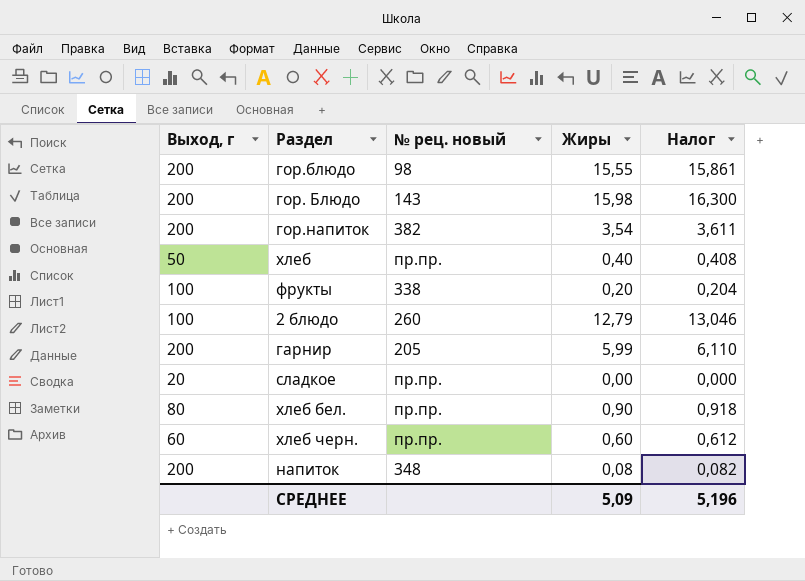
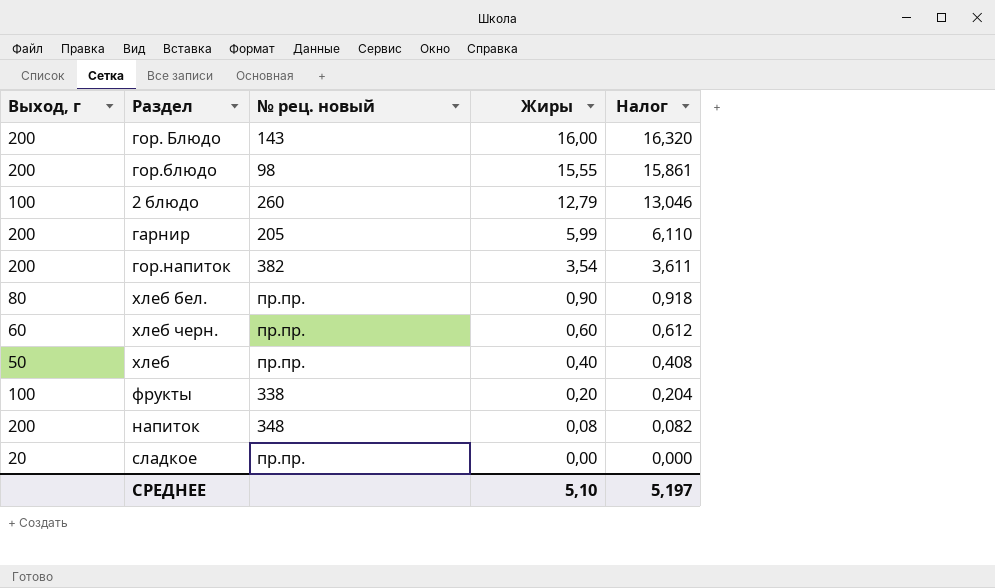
row order: none -> Жиры descending
гор. Блюдо | Жиры: 15,98 -> 16,00
гор. Блюдо | Налог: 16,300 -> 16,320
СРЕДНЕЕ | Жиры: 5,09 -> 5,10
СРЕДНЕЕ | Налог: 5,196 -> 5,197

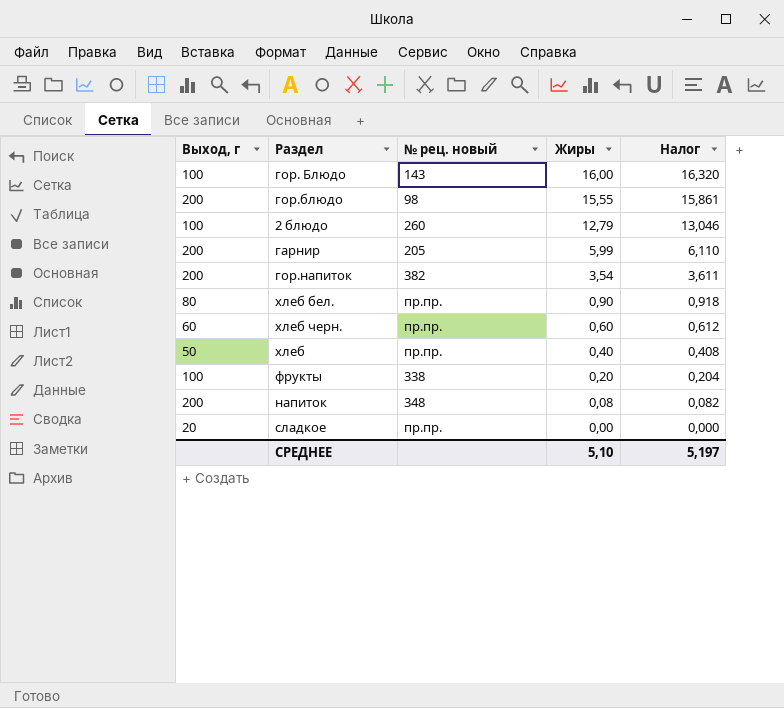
гор. Блюдо | Выход, г: 200 -> 100

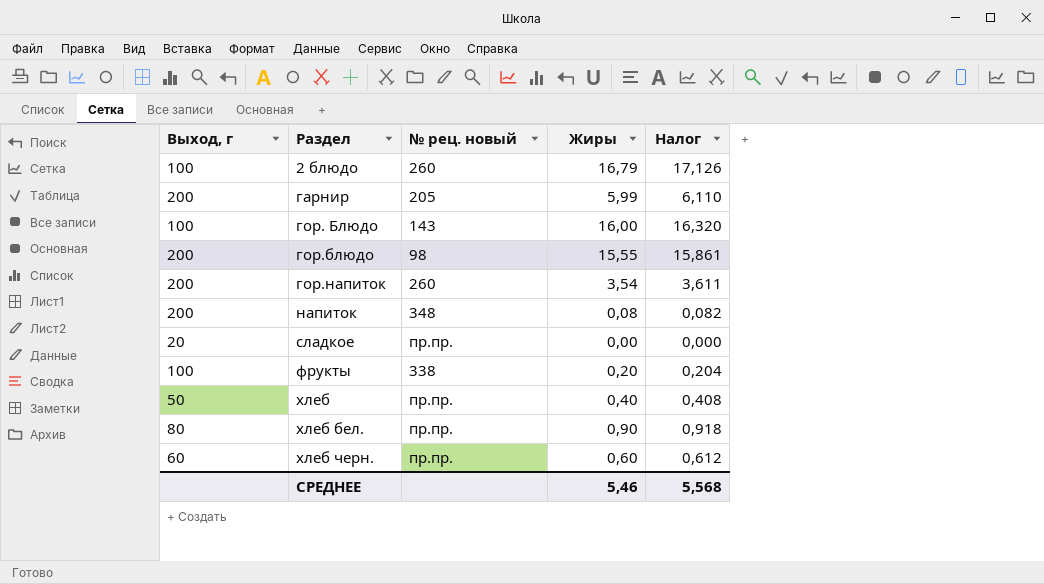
row order: Жиры descending -> Раздел ascending
2 блюдо | Жиры: 12,79 -> 16,79
2 блюдо | Налог: 13,046 -> 17,126
гор.напиток | № рец. новый: 382 -> 260
СРЕДНЕЕ | Жиры: 5,10 -> 5,46
СРЕДНЕЕ | Налог: 5,197 -> 5,568

